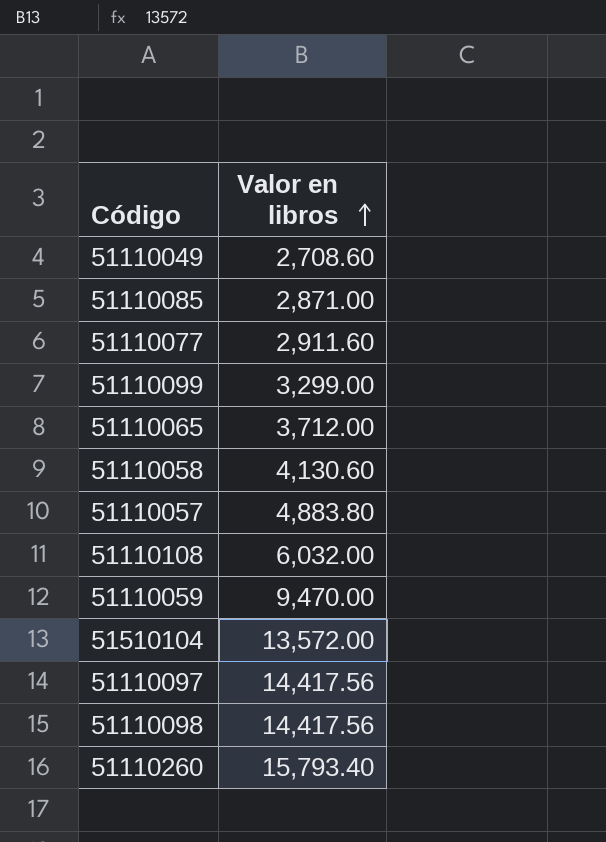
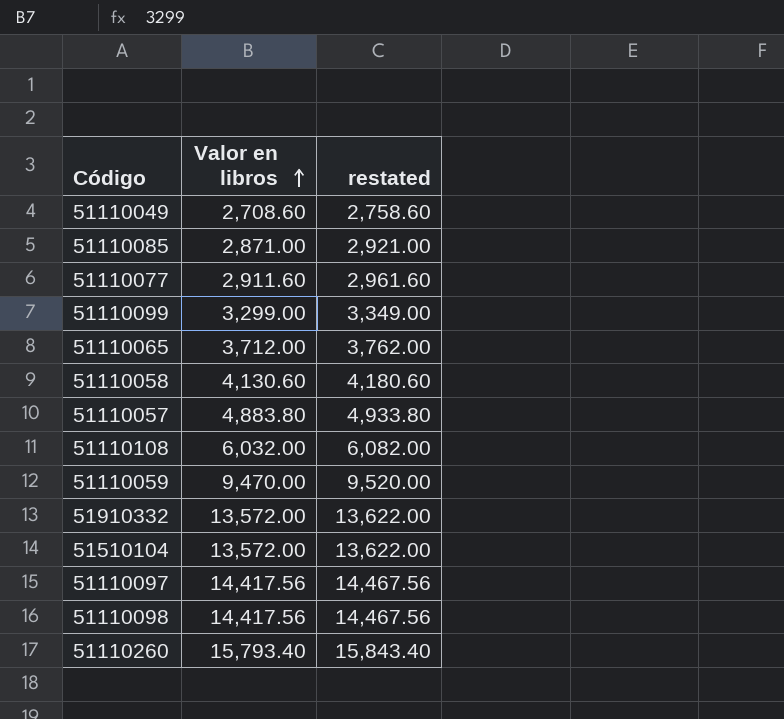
column restated | formula: none -> [Valor en libros] + 50
row 51910332: none -> 13,572.00 | 13,622.00

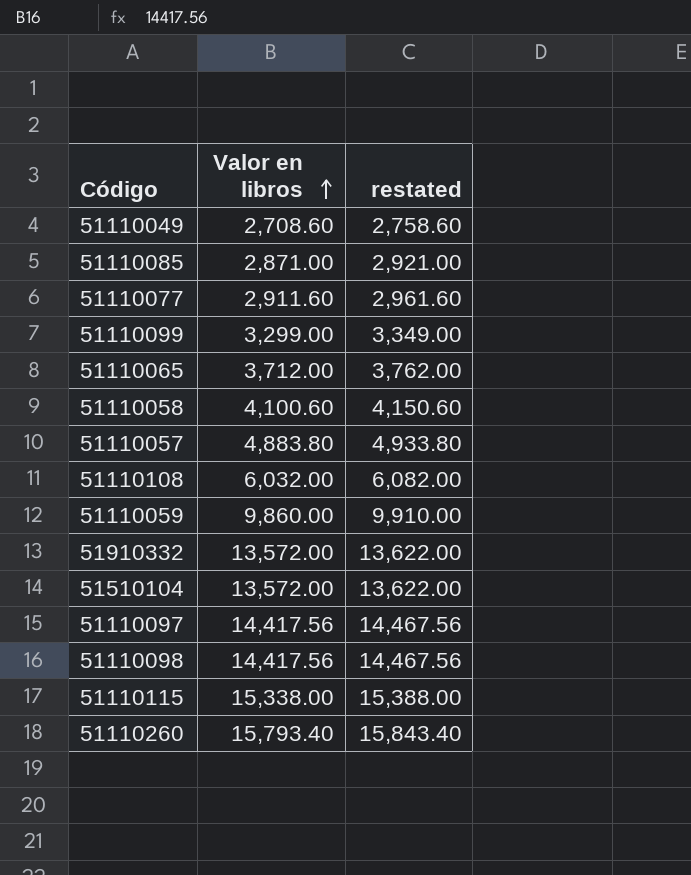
51110058 | Valor en libros: 4,130.60 -> 4,100.60
51110058 | restated: 4,180.60 -> 4,150.60
51110059 | Valor en libros: 9,470.00 -> 9,860.00
51110059 | restated: 9,520.00 -> 9,910.00
row 51110115: none -> 15,338.00 | 15,388.00

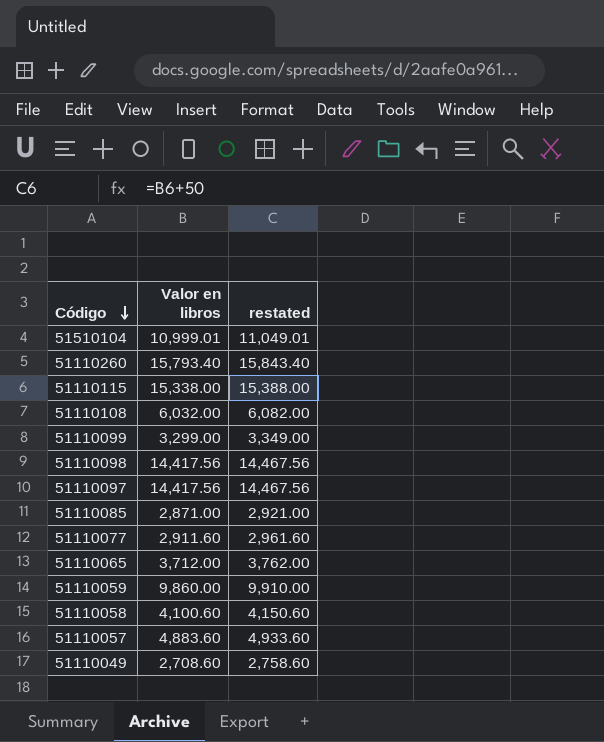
row order: Valor en libros ascending -> Código descending
row 51910332: 13,572.00 | 13,622.00 -> none
51510104 | Valor en libros: 13,572.00 -> 10,999.01
51510104 | restated: 13,622.00 -> 11,049.01
51110057 | Valor en libros: 4,883.80 -> 4,883.60
51110057 | restated: 4,933.80 -> 4,933.60

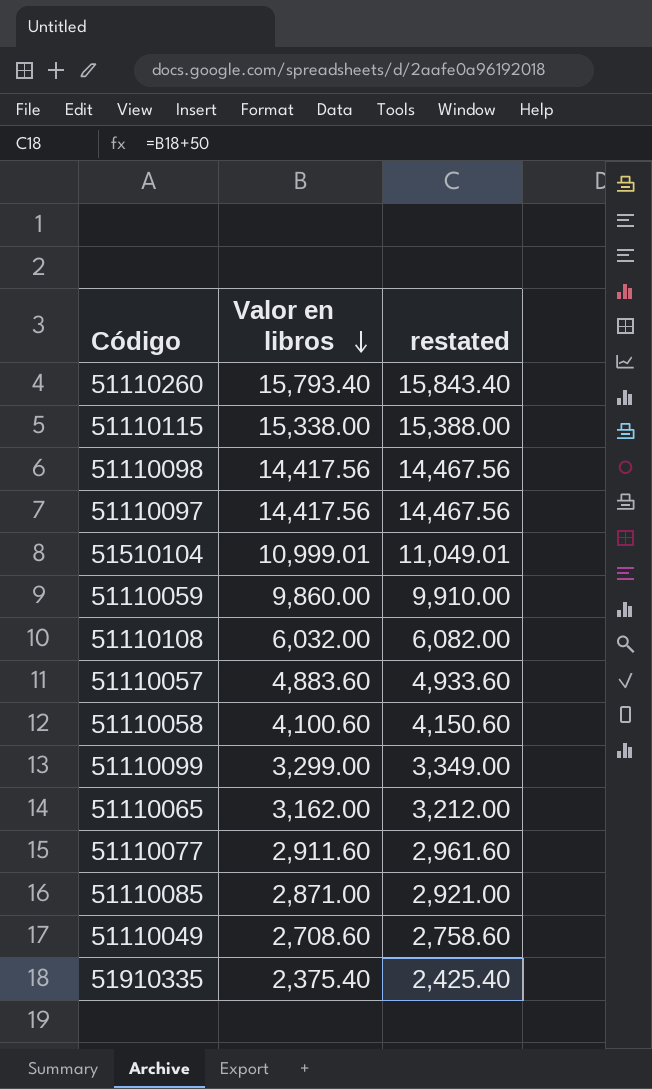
row order: Código descending -> Valor en libros descending
51110065 | Valor en libros: 3,712.00 -> 3,162.00
51110065 | restated: 3,762.00 -> 3,212.00
row 51910335: none -> 2,375.40 | 2,425.40

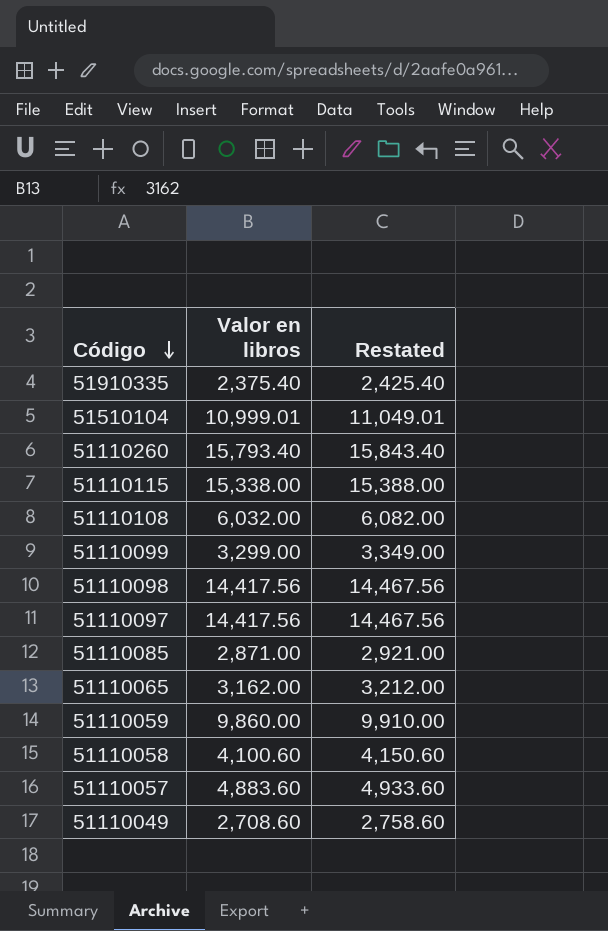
row order: Valor en libros descending -> Código descending
column name: restated -> Restated
row 51110077: 2,911.60 | 2,961.60 -> none

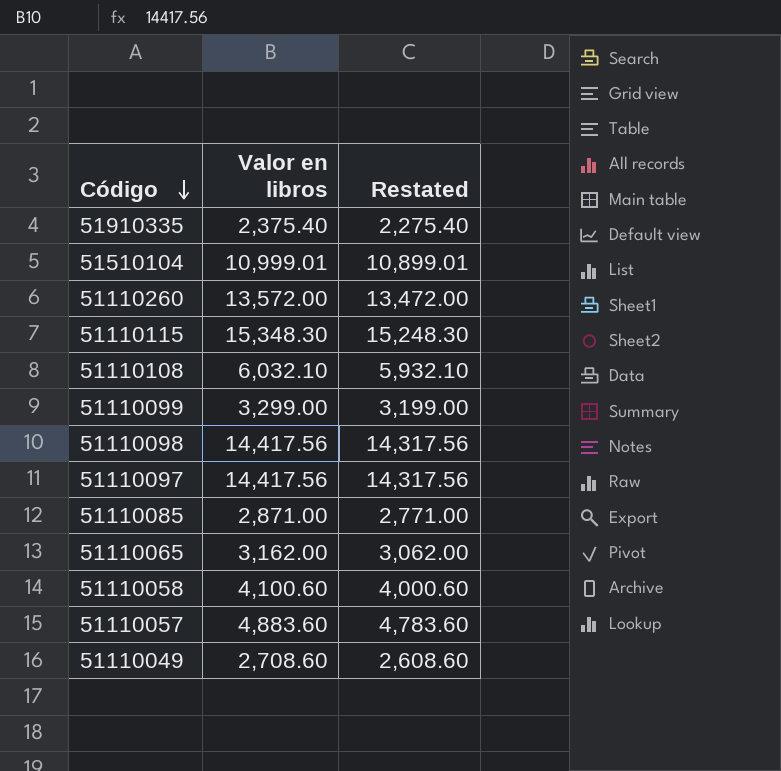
column Restated | formula: [Valor en libros] + 50 -> [Valor en libros] - 100
row 51110059: 9,860.00 | 9,910.00 -> none
51110260 | Valor en libros: 15,793.40 -> 13,572.00
51110115 | Valor en libros: 15,338.00 -> 15,348.30
51110108 | Valor en libros: 6,032.00 -> 6,032.10

